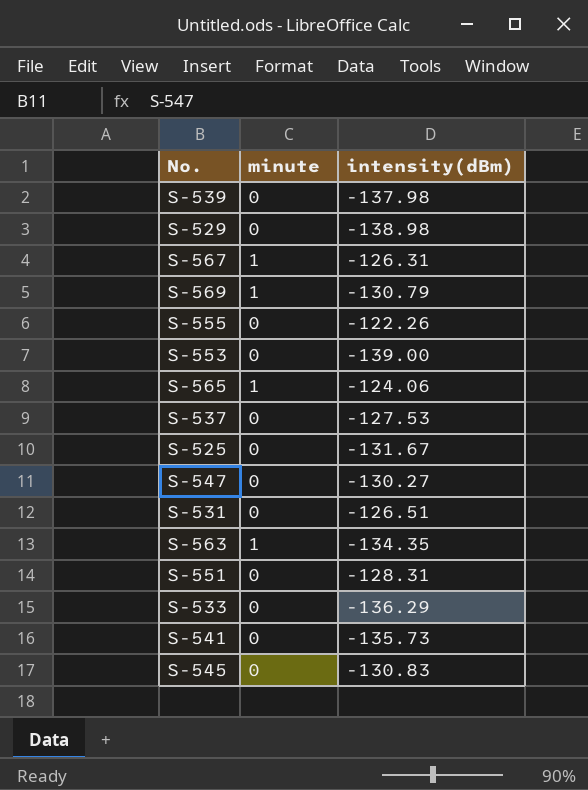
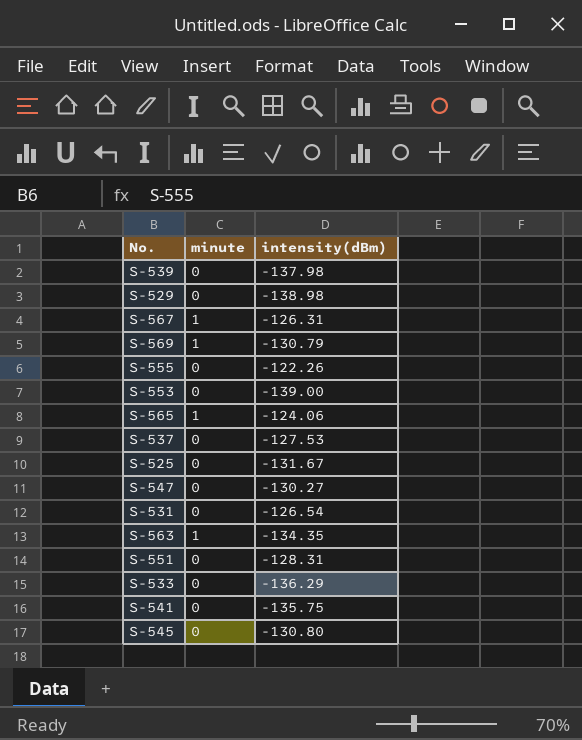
S-531 | intensity(dBm): -126.51 -> -126.54
S-541 | intensity(dBm): -135.73 -> -135.75
S-545 | intensity(dBm): -130.83 -> -130.80

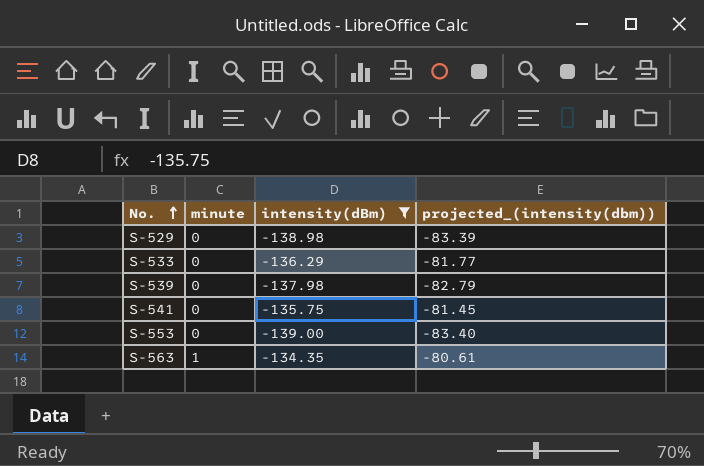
filter: none -> intensity(dBm) <= -134.35
row order: none -> No. ascending
column projected_(intensity(dbm)) | formula: none -> [intensity(dBm)] * 0.6

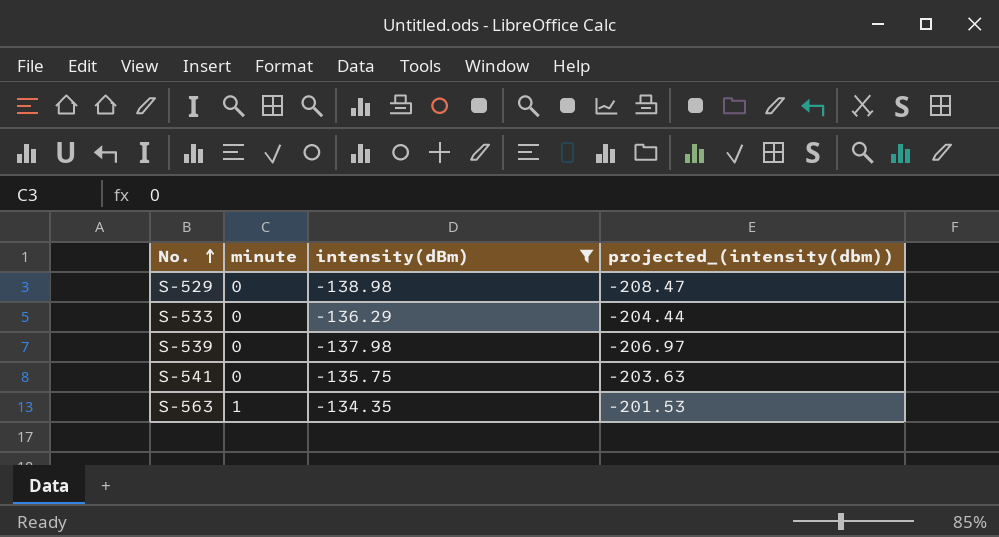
column projected_(intensity(dbm)) | formula: [intensity(dBm)] * 0.6 -> [intensity(dBm)] * 1.5
row S-553: 0 | -139.00 | -83.40 -> none

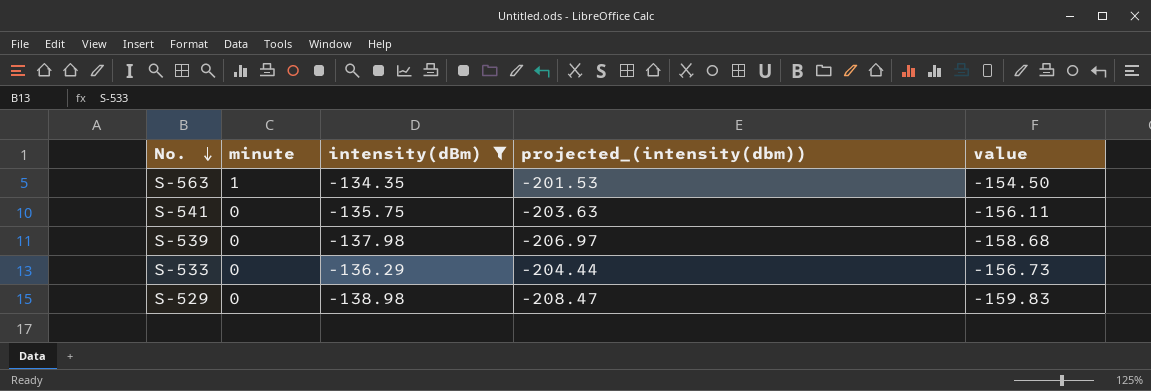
row order: No. ascending -> No. descending
column value | formula: none -> [intensity(dBm)] * 1.15

